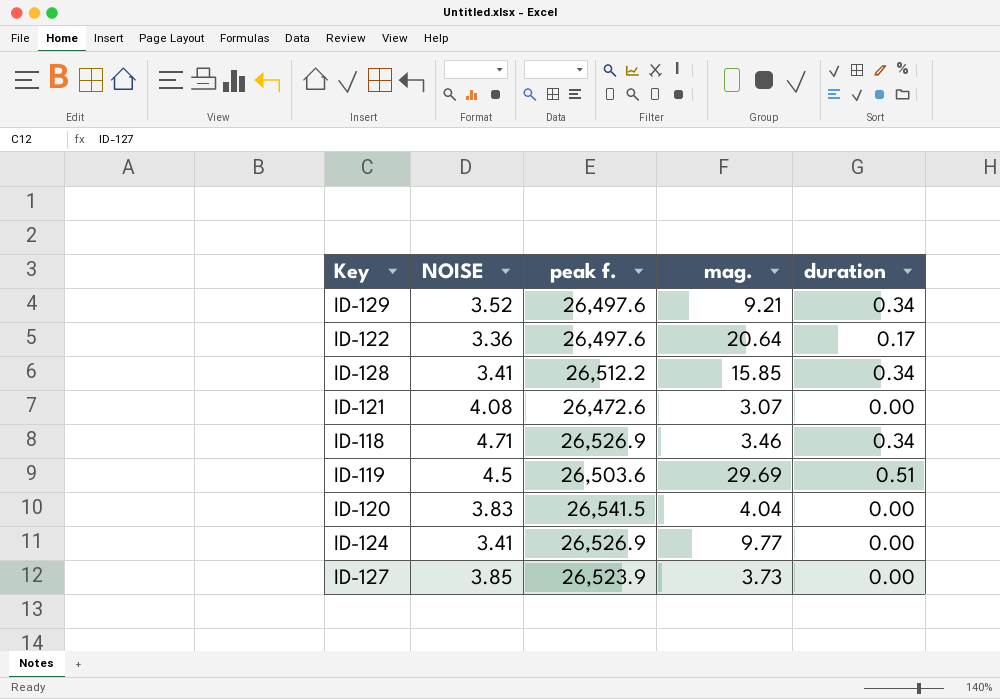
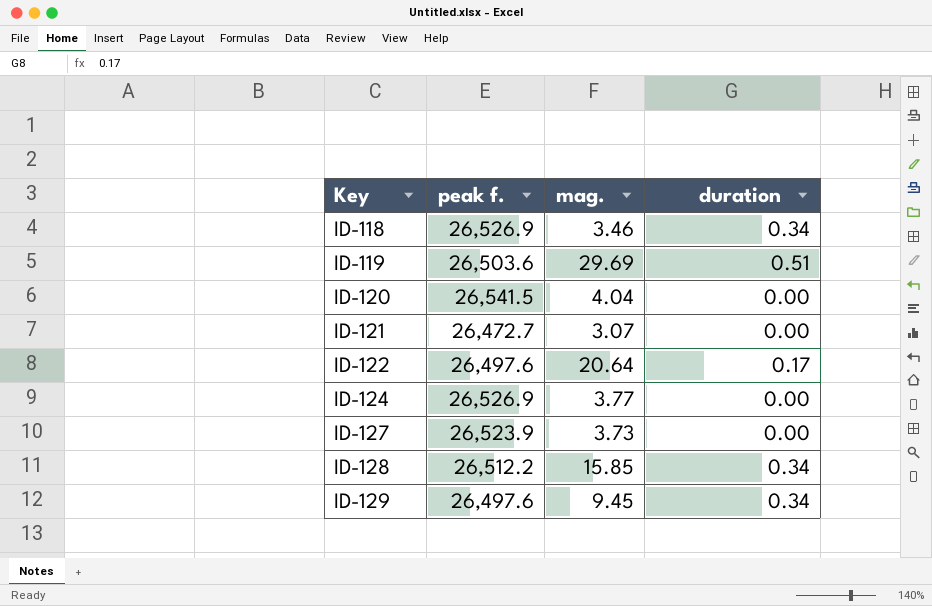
row order: none -> Key ascending
column NOISE | position: 2 -> none
ID-121 | peak f.: 26,472.6 -> 26,472.7
ID-124 | mag.: 9.77 -> 3.77
ID-129 | mag.: 9.21 -> 9.45

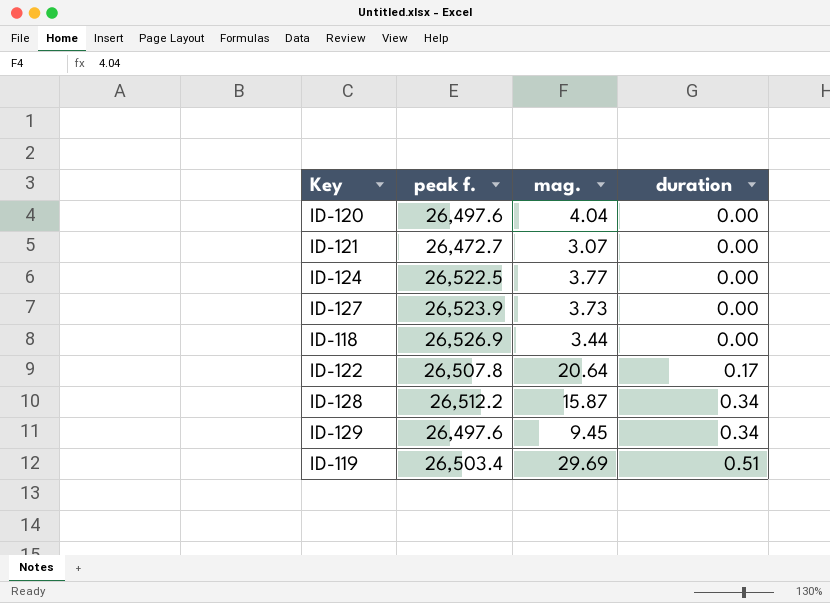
row order: Key ascending -> duration ascending
ID-120 | peak f.: 26,541.5 -> 26,497.6
ID-124 | peak f.: 26,526.9 -> 26,522.5
ID-118 | mag.: 3.46 -> 3.44
ID-118 | duration: 0.34 -> 0.00
ID-122 | peak f.: 26,497.6 -> 26,507.8
ID-128 | mag.: 15.85 -> 15.87
ID-119 | peak f.: 26,503.6 -> 26,503.4

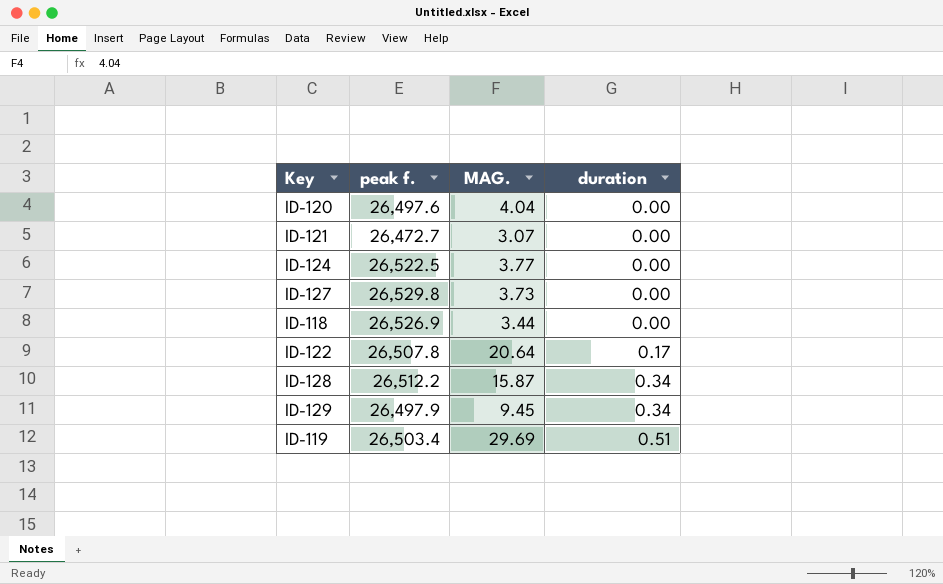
column name: mag. -> MAG.
ID-127 | peak f.: 26,523.9 -> 26,529.8
ID-129 | peak f.: 26,497.6 -> 26,497.9

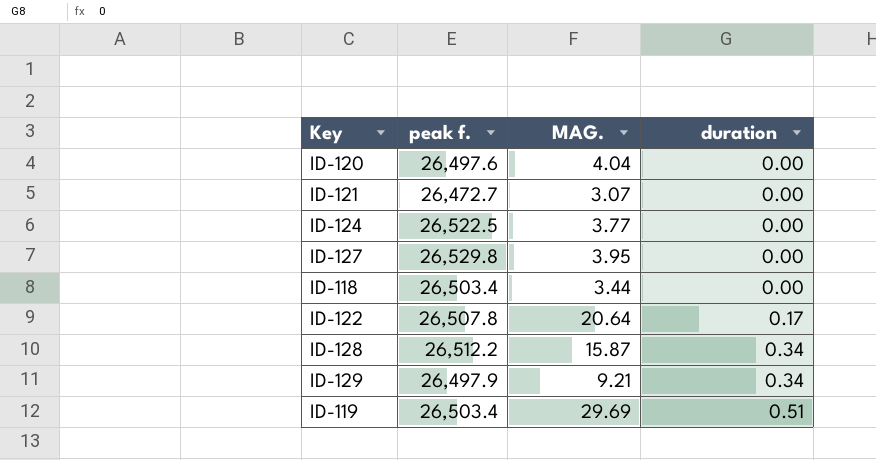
ID-127 | MAG.: 3.73 -> 3.95
ID-118 | peak f.: 26,526.9 -> 26,503.4
ID-129 | MAG.: 9.45 -> 9.21

